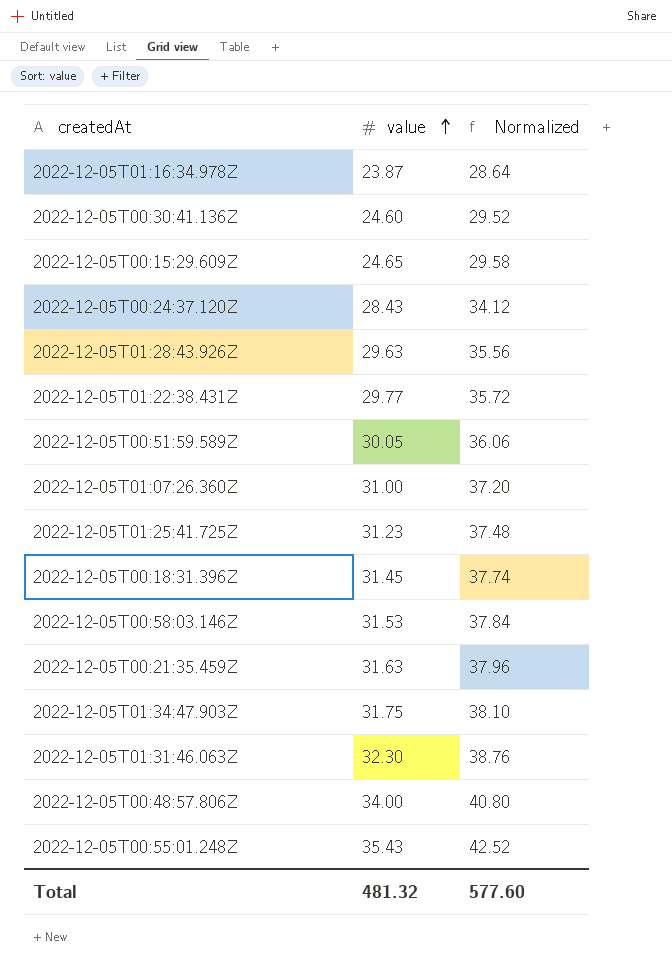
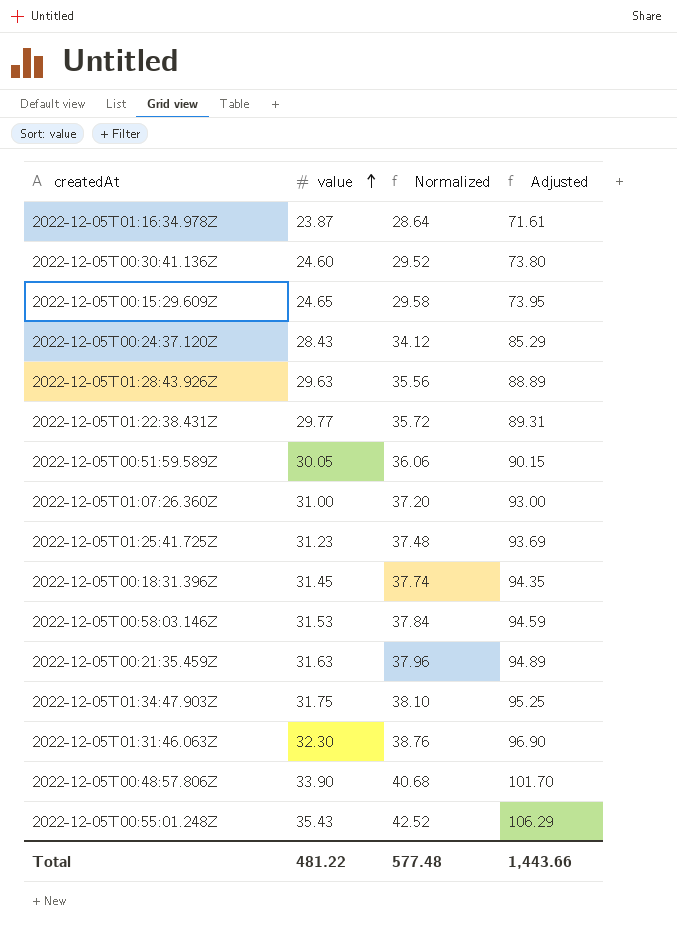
column Adjusted | formula: none -> [value] * 3
2022-12-05T00:48:57.806Z | value: 34.00 -> 33.90
2022-12-05T00:48:57.806Z | Normalized: 40.80 -> 40.68
Total | value: 481.32 -> 481.22
Total | Normalized: 577.60 -> 577.48

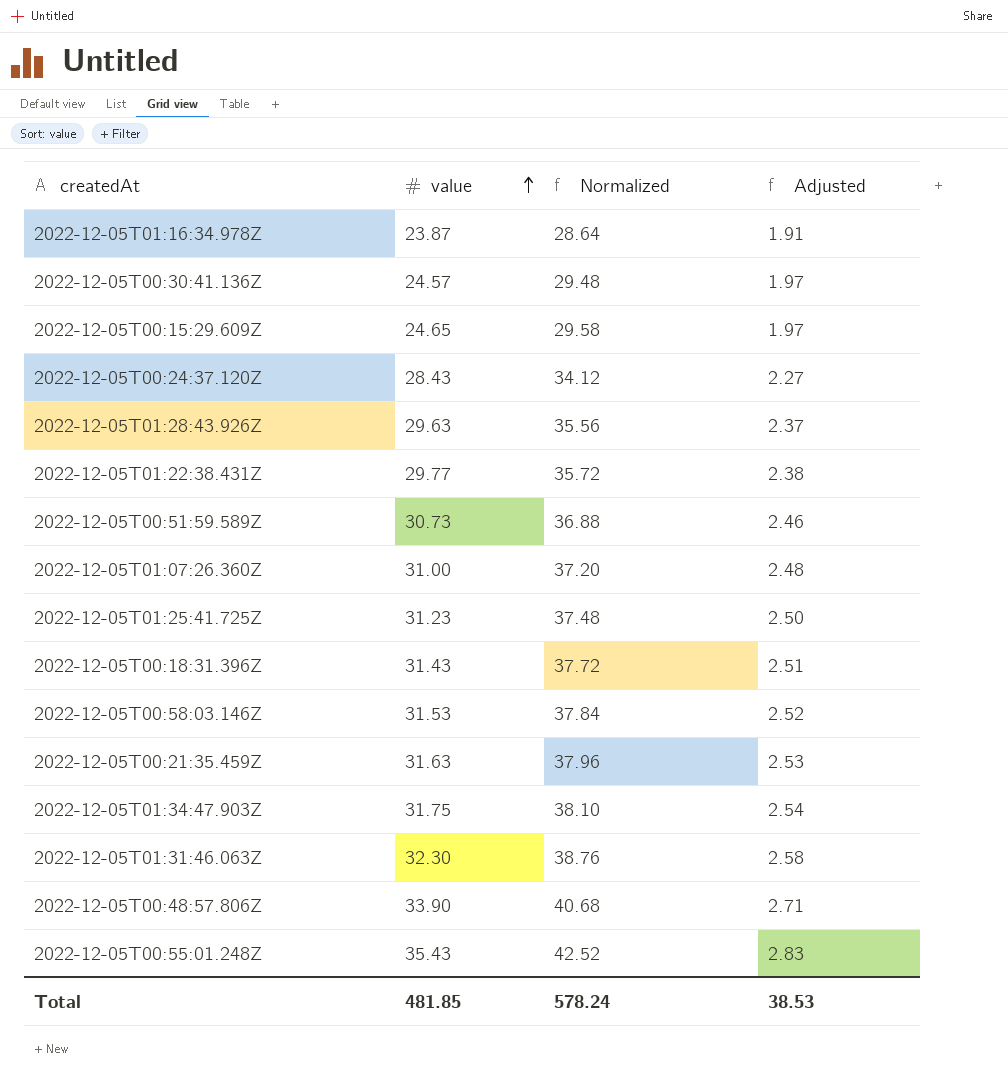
column Adjusted | formula: [value] * 3 -> [value] * 0.08
2022-12-05T00:30:41.136Z | value: 24.60 -> 24.57
2022-12-05T00:30:41.136Z | Normalized: 29.52 -> 29.48
2022-12-05T00:51:59.589Z | value: 30.05 -> 30.73
2022-12-05T00:51:59.589Z | Normalized: 36.06 -> 36.88
2022-12-05T00:18:31.396Z | value: 31.45 -> 31.43
2022-12-05T00:18:31.396Z | Normalized: 37.74 -> 37.72
Total | value: 481.22 -> 481.85
Total | Normalized: 577.48 -> 578.24
Total | Adjusted: 1,443.66 -> 38.53

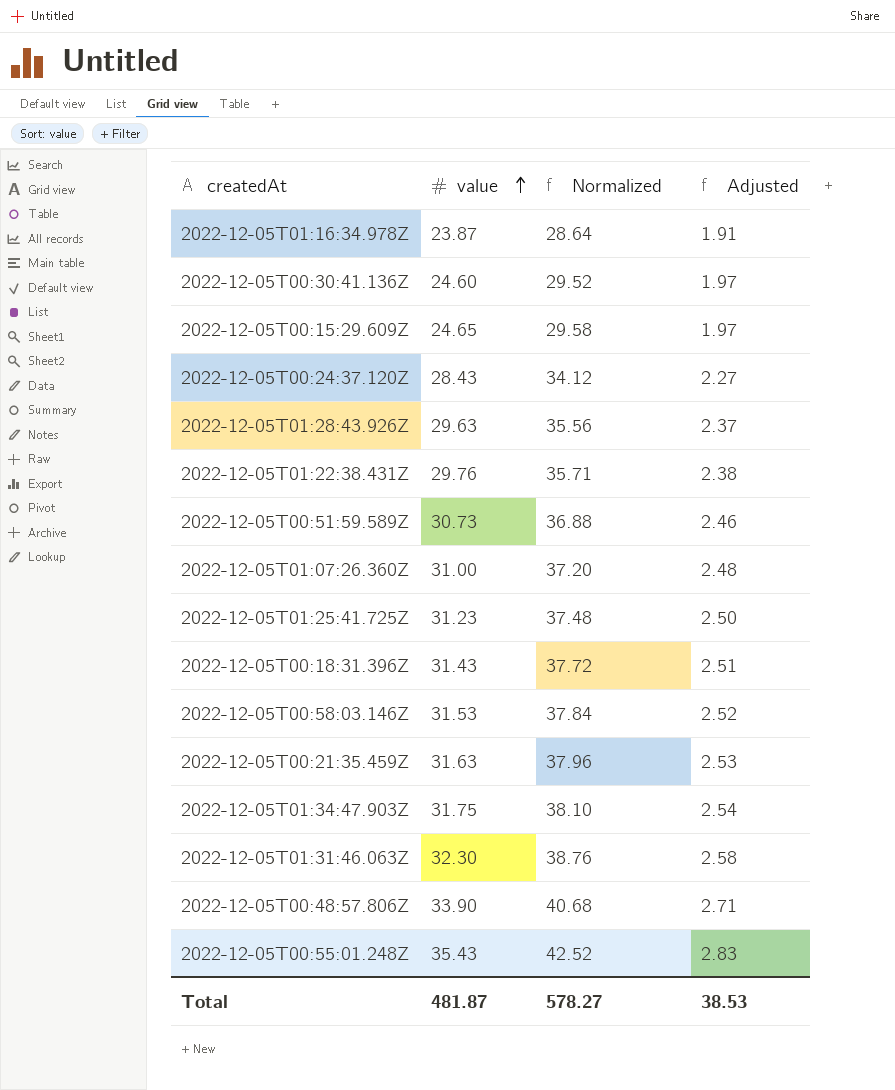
2022-12-05T00:30:41.136Z | value: 24.57 -> 24.60
2022-12-05T00:30:41.136Z | Normalized: 29.48 -> 29.52
2022-12-05T01:22:38.431Z | value: 29.77 -> 29.76
2022-12-05T01:22:38.431Z | Normalized: 35.72 -> 35.71
Total | value: 481.85 -> 481.87
Total | Normalized: 578.24 -> 578.27

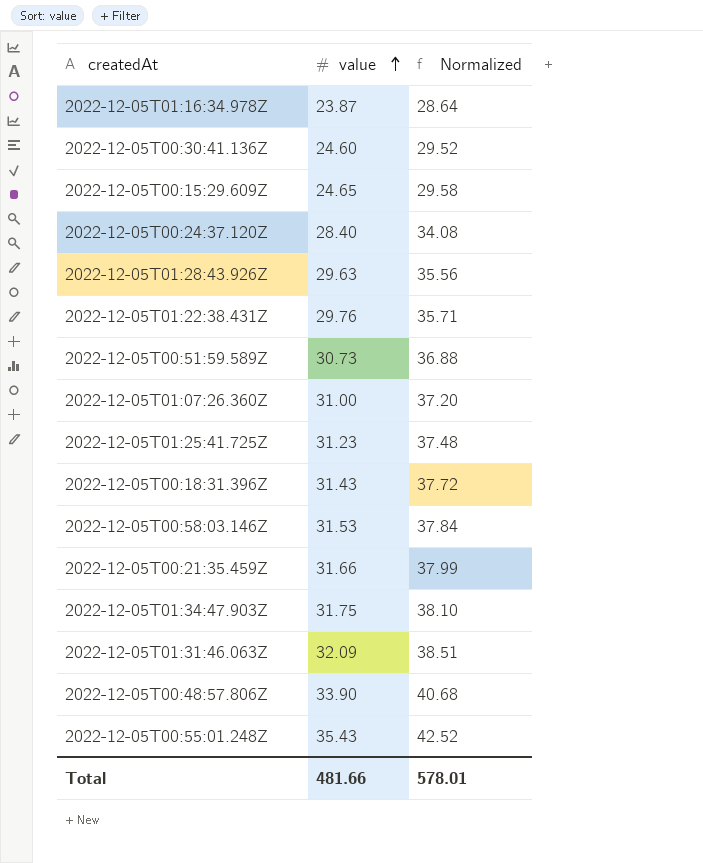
column Adjusted | formula: [value] * 0.08 -> none
2022-12-05T00:24:37.120Z | value: 28.43 -> 28.40
2022-12-05T00:24:37.120Z | Normalized: 34.12 -> 34.08
2022-12-05T00:21:35.459Z | value: 31.63 -> 31.66
2022-12-05T00:21:35.459Z | Normalized: 37.96 -> 37.99
2022-12-05T01:31:46.063Z | value: 32.30 -> 32.09
2022-12-05T01:31:46.063Z | Normalized: 38.76 -> 38.51
Total | value: 481.87 -> 481.66
Total | Normalized: 578.27 -> 578.01

